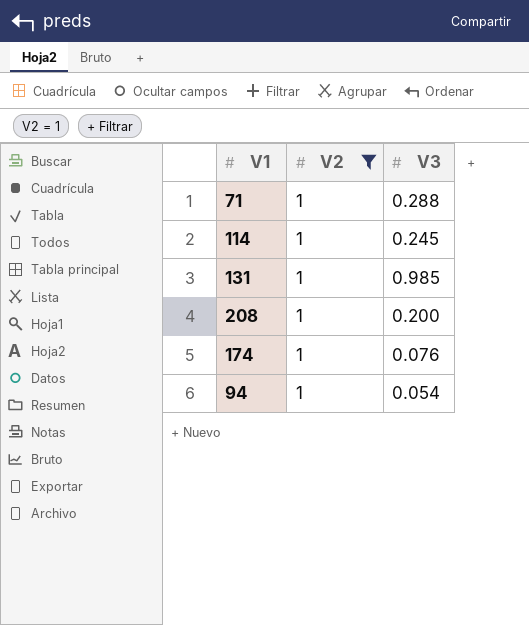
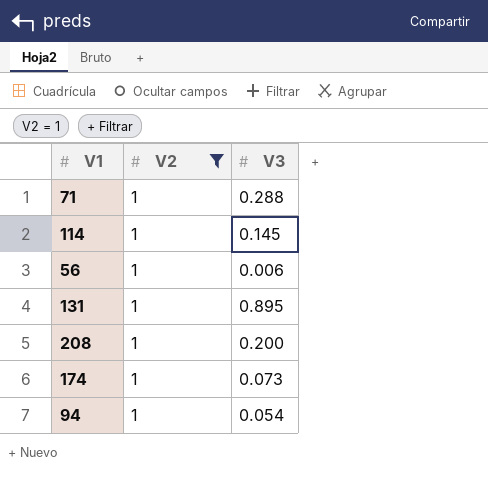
114 | V3: 0.245 -> 0.145
row 56: none -> 1 | 0.006
131 | V3: 0.985 -> 0.895
174 | V3: 0.076 -> 0.073

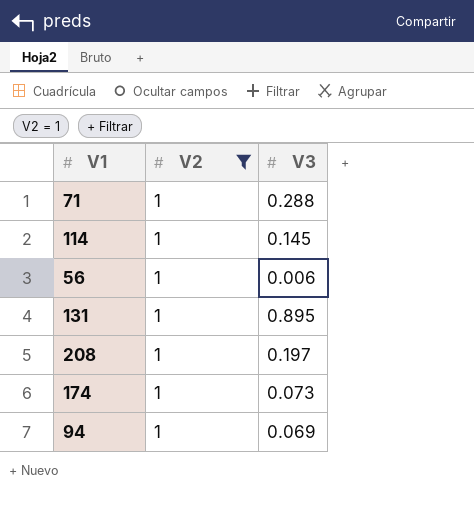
208 | V3: 0.200 -> 0.197
94 | V3: 0.054 -> 0.069

